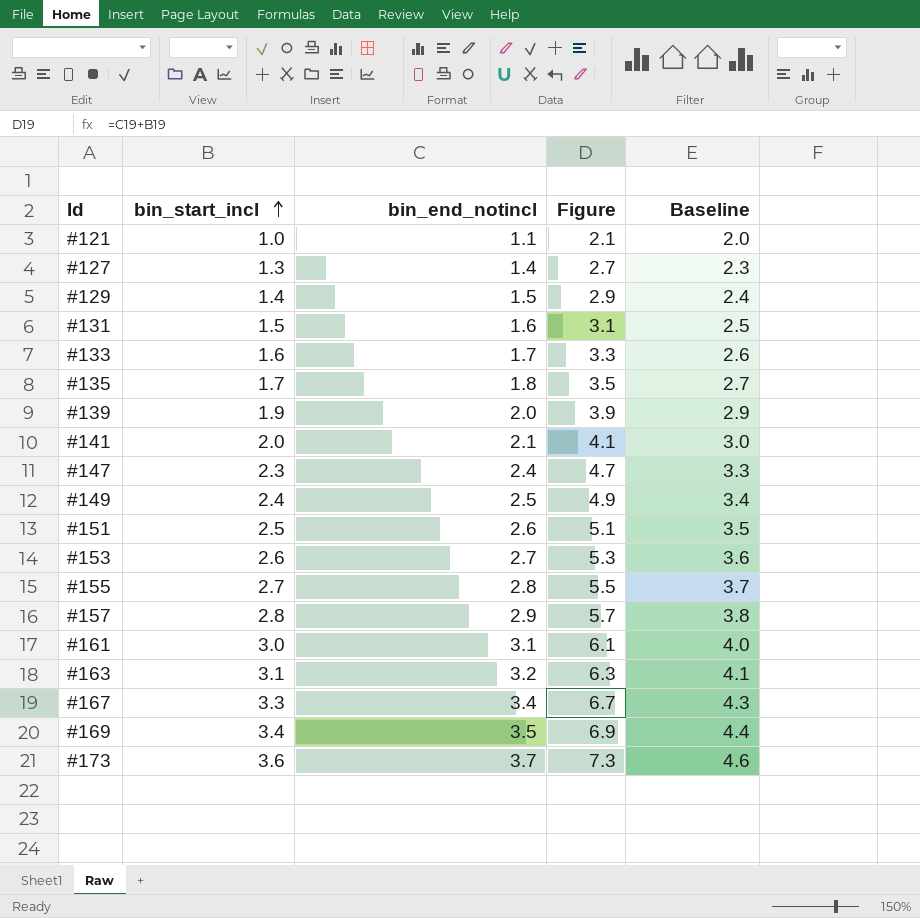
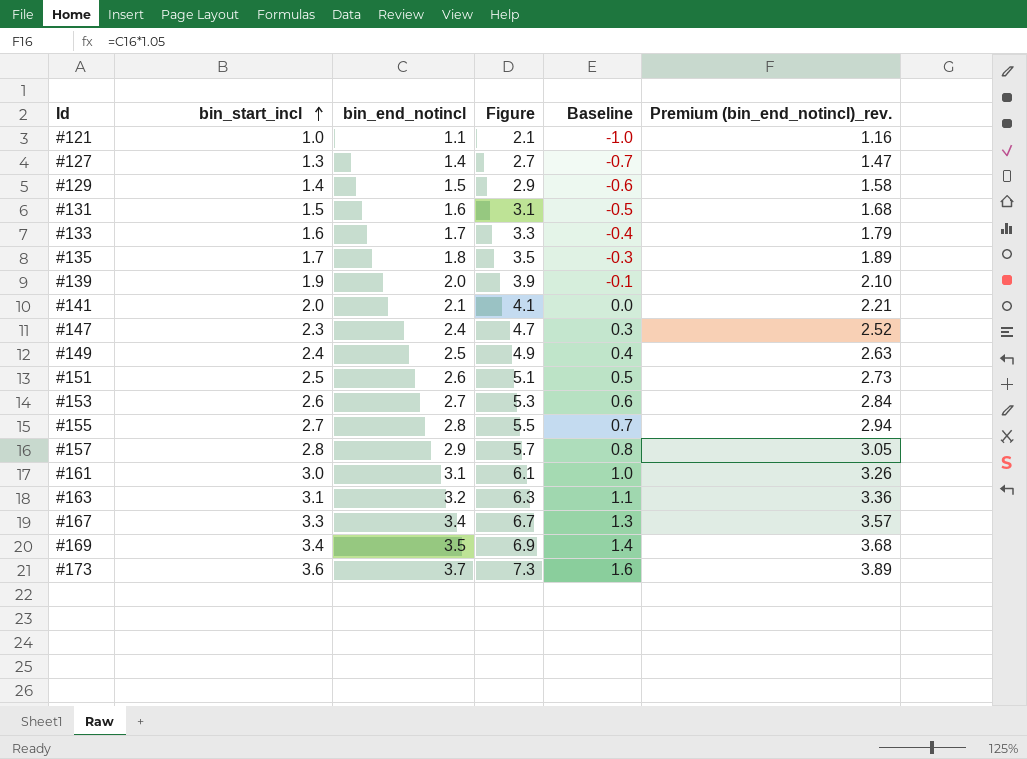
column Baseline | formula: [bin_start_incl] + 1 -> [bin_start_incl] - 2
column Premium (bin_end_notincl)_rev. | formula: none -> [bin_end_notincl] * 1.05

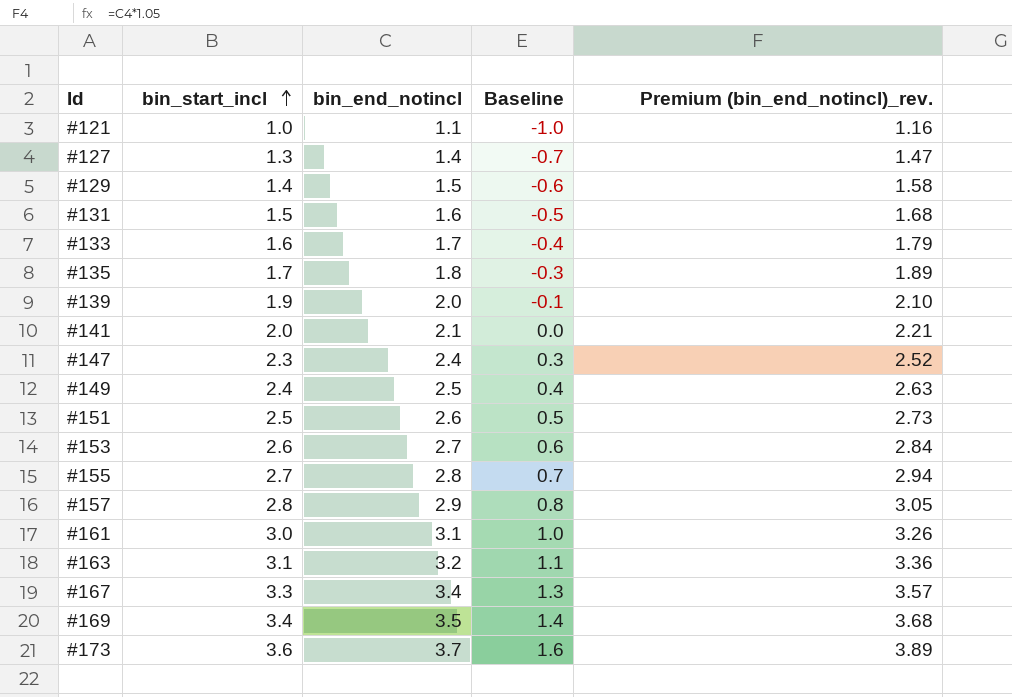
column Figure | formula: [bin_start_incl] + [bin_end_notincl] -> none

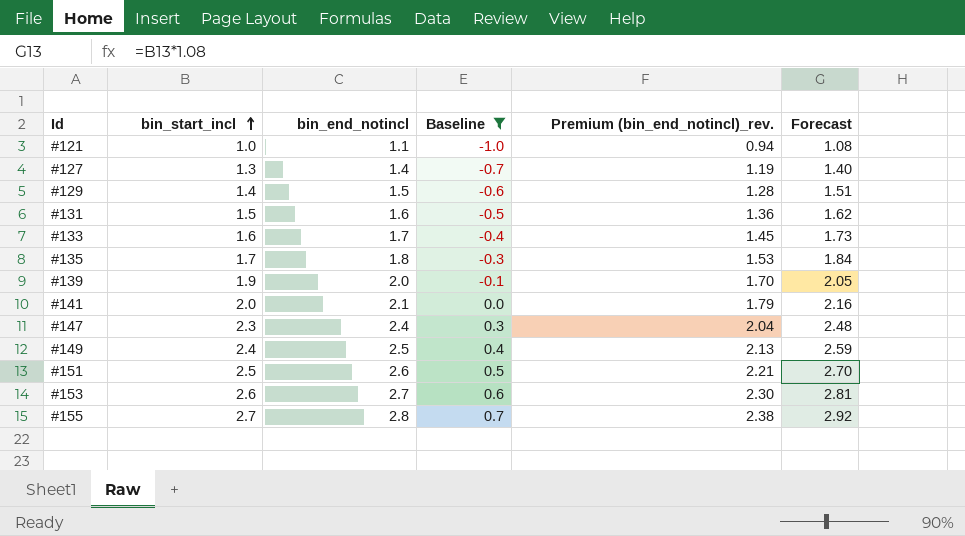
filter: none -> Baseline <= 0.7
column Premium (bin_end_notincl)_rev. | formula: [bin_end_notincl] * 1.05 -> [bin_end_notincl] * 0.85
column Forecast | formula: none -> [bin_start_incl] * 1.08

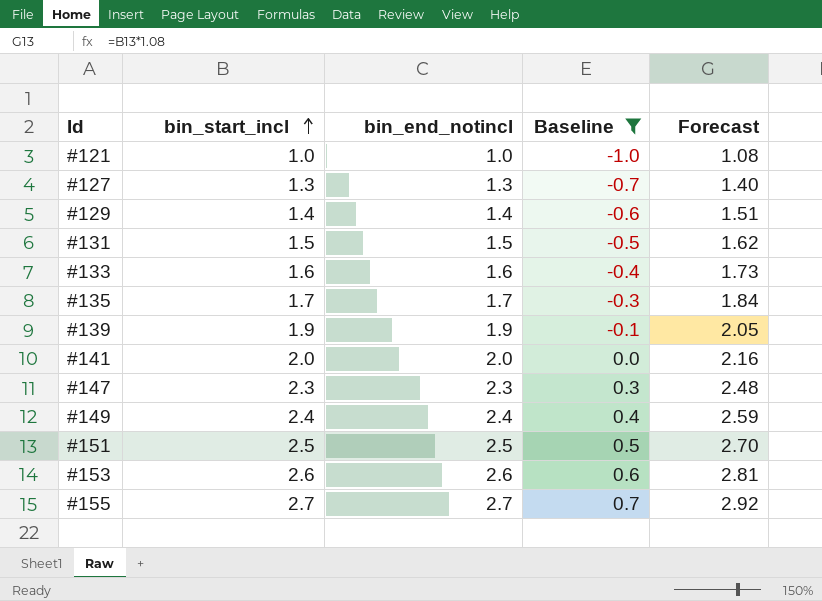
column Premium (bin_end_notincl)_rev. | formula: [bin_end_notincl] * 0.85 -> none
#121 | bin_end_notincl: 1.1 -> 1.0
#127 | bin_end_notincl: 1.4 -> 1.3
#129 | bin_end_notincl: 1.5 -> 1.4
#131 | bin_end_notincl: 1.6 -> 1.5
#133 | bin_end_notincl: 1.7 -> 1.6
#135 | bin_end_notincl: 1.8 -> 1.7
#139 | bin_end_notincl: 2.0 -> 1.9
#141 | bin_end_notincl: 2.1 -> 2.0
#147 | bin_end_notincl: 2.4 -> 2.3
#149 | bin_end_notincl: 2.5 -> 2.4
#151 | bin_end_notincl: 2.6 -> 2.5
#153 | bin_end_notincl: 2.7 -> 2.6
#155 | bin_end_notincl: 2.8 -> 2.7

